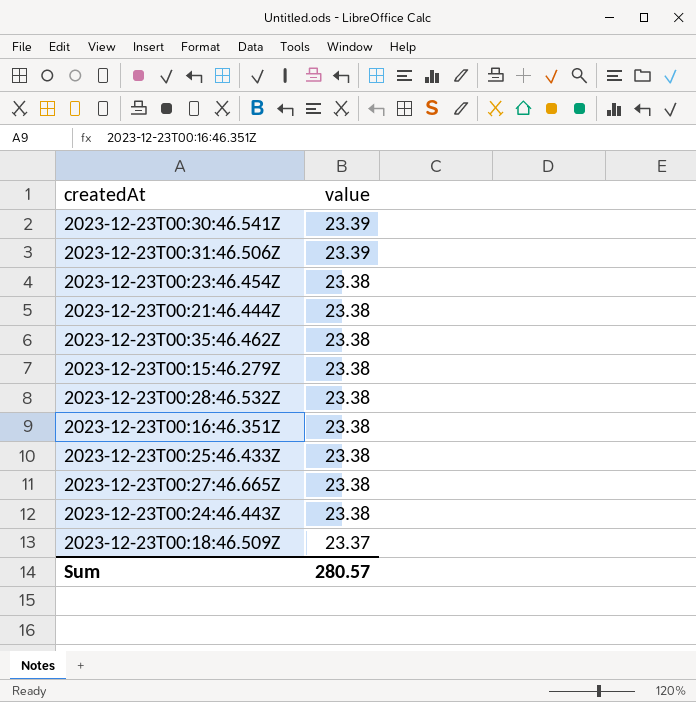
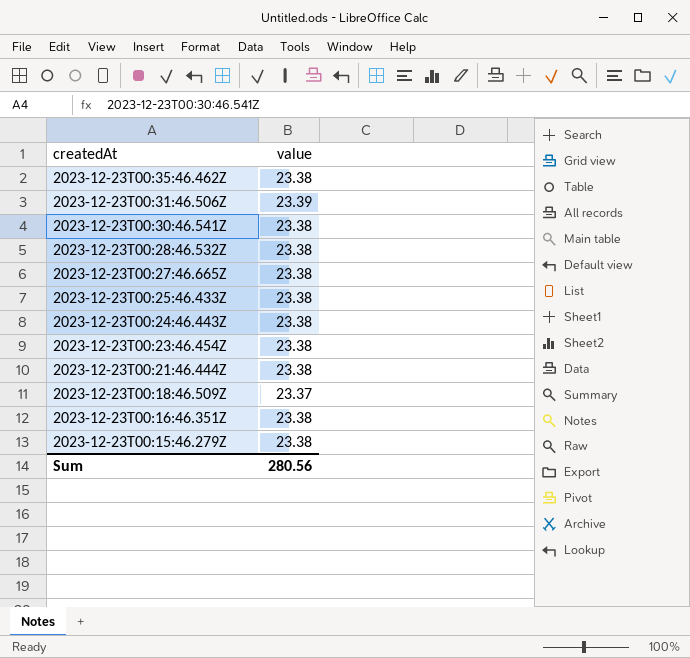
row order: value descending -> createdAt descending
2023-12-23T00:30:46.541Z | value: 23.39 -> 23.38
Sum | value: 280.57 -> 280.56

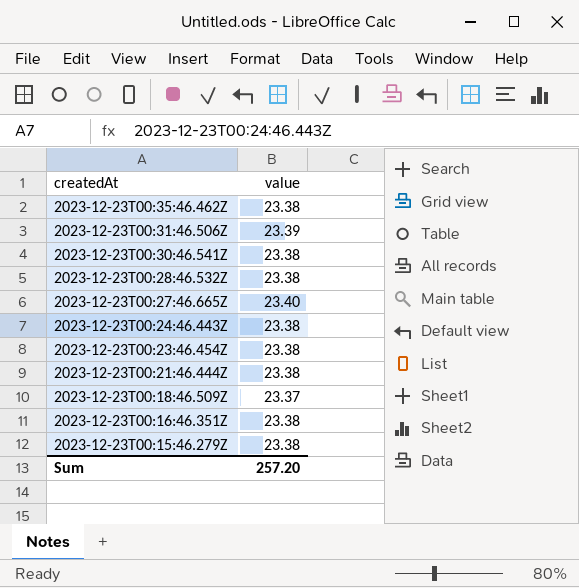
row 2023-12-23T00:25:46.433Z: 23.38 -> none
2023-12-23T00:27:46.665Z | value: 23.38 -> 23.40
Sum | value: 280.56 -> 257.20

